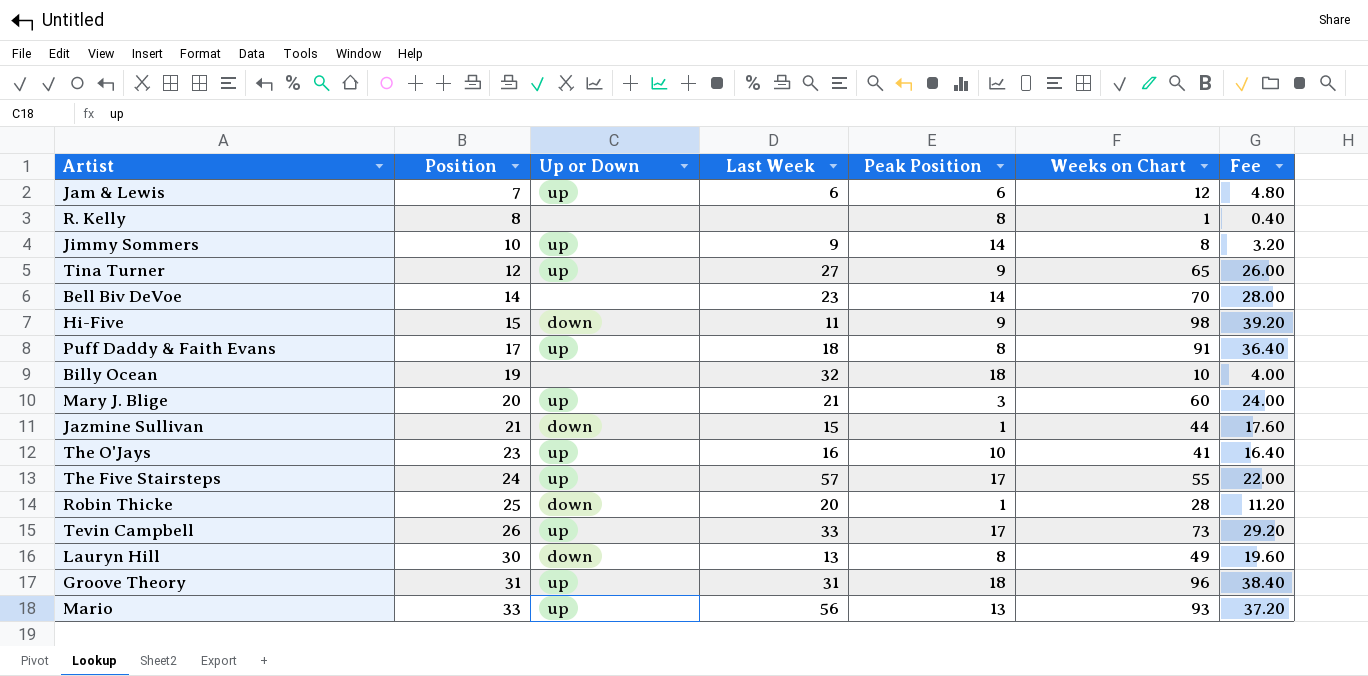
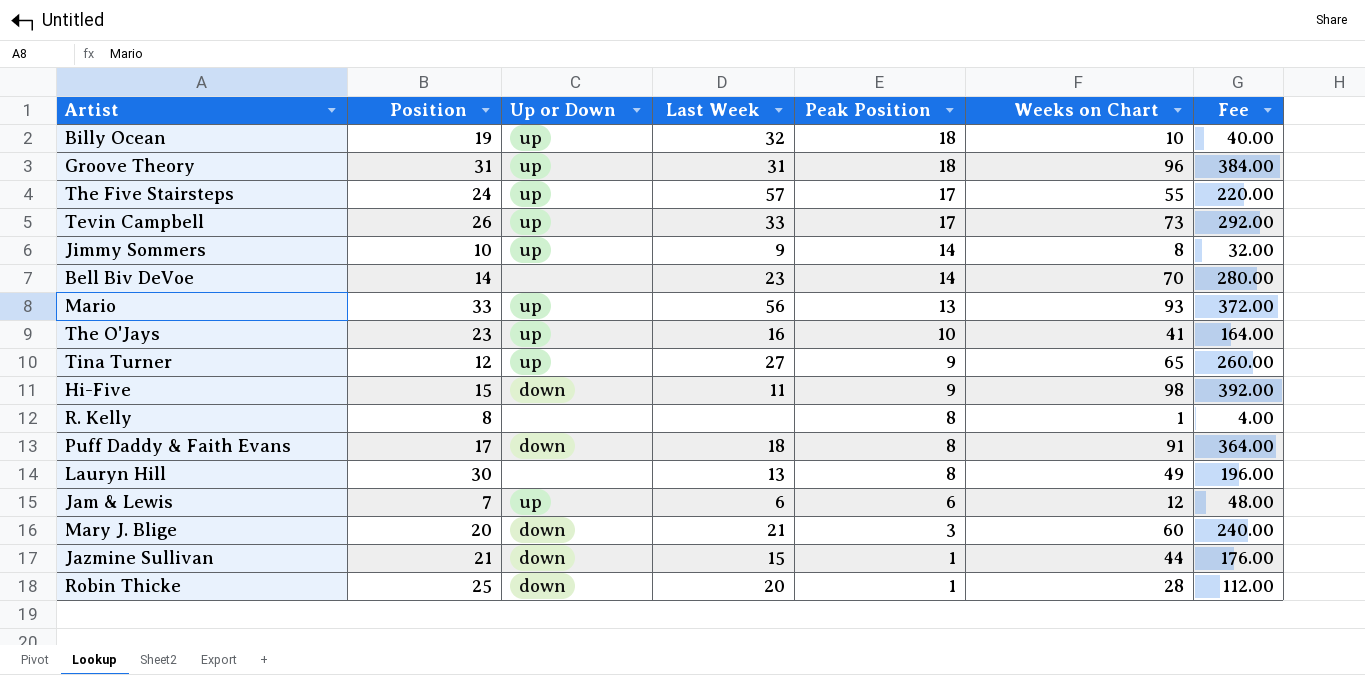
row order: Position ascending -> Peak Position descending
column Fee | formula: [Weeks on Chart] * 0.4 -> [Weeks on Chart] * 4
Billy Ocean | Up or Down: none -> up
Puff Daddy & Faith Evans | Up or Down: up -> down
Lauryn Hill | Up or Down: down -> none
Mary J. Blige | Up or Down: up -> down

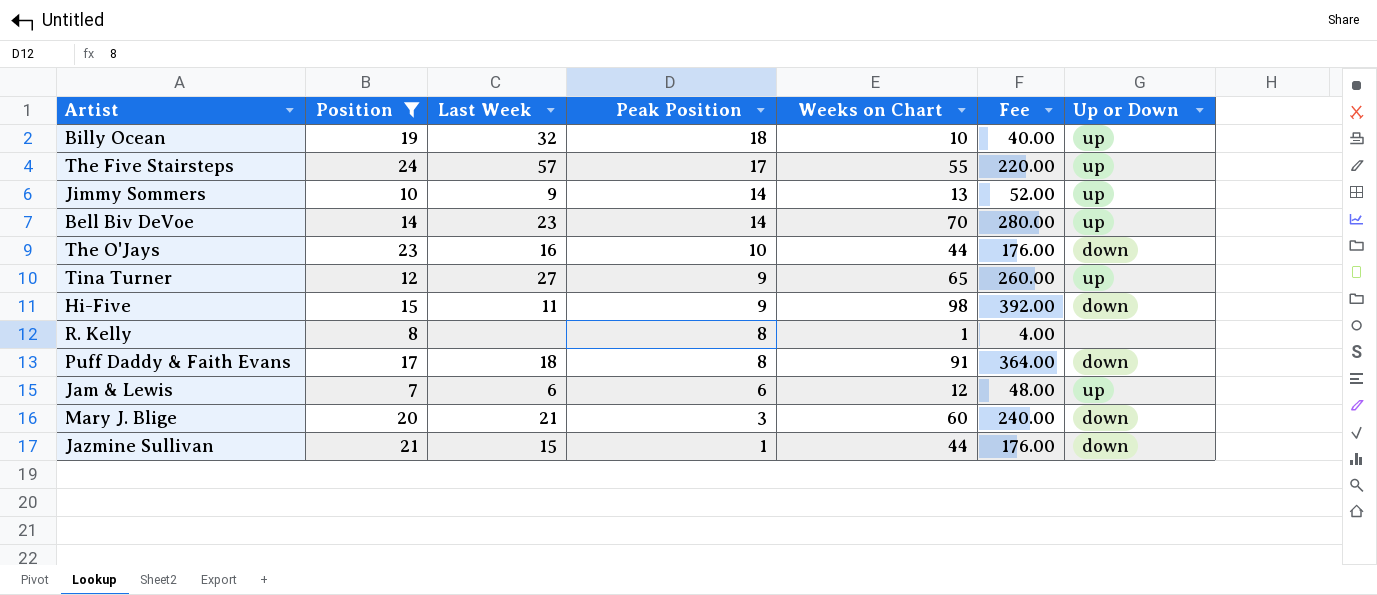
filter: none -> Position <= 24
column Up or Down | position: 3 -> 7
Jimmy Sommers | Weeks on Chart: 8 -> 13
Jimmy Sommers | Fee: 32.00 -> 52.00
Bell Biv DeVoe | Up or Down: none -> up
The O'Jays | Weeks on Chart: 41 -> 44
The O'Jays | Fee: 164.00 -> 176.00
The O'Jays | Up or Down: up -> down

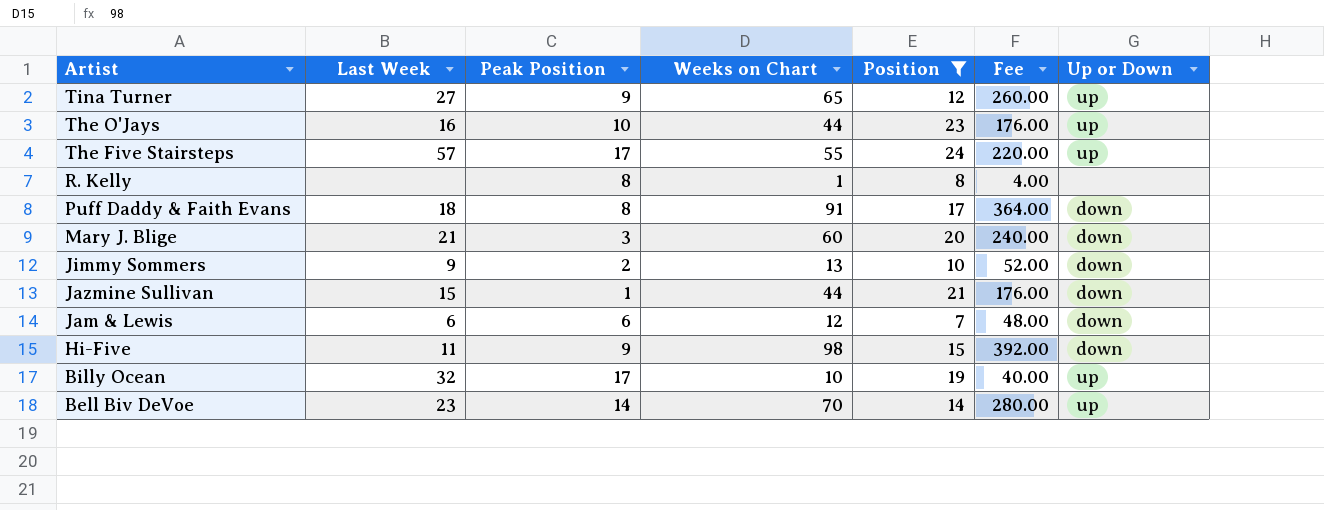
row order: Peak Position descending -> Artist descending
column Position | position: 2 -> 5
The O'Jays | Up or Down: down -> up
Jimmy Sommers | Peak Position: 14 -> 2
Jimmy Sommers | Up or Down: up -> down
Jam & Lewis | Up or Down: up -> down
Billy Ocean | Peak Position: 18 -> 17

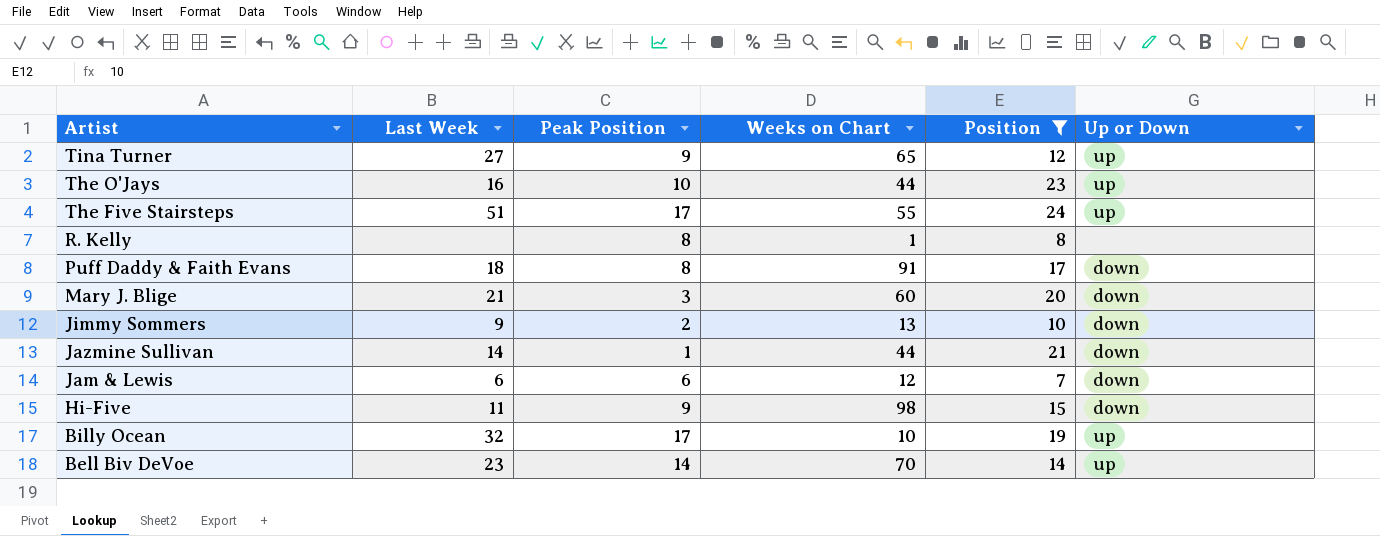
column Fee | formula: [Weeks on Chart] * 4 -> none
The Five Stairsteps | Last Week: 57 -> 51
Jazmine Sullivan | Last Week: 15 -> 14

